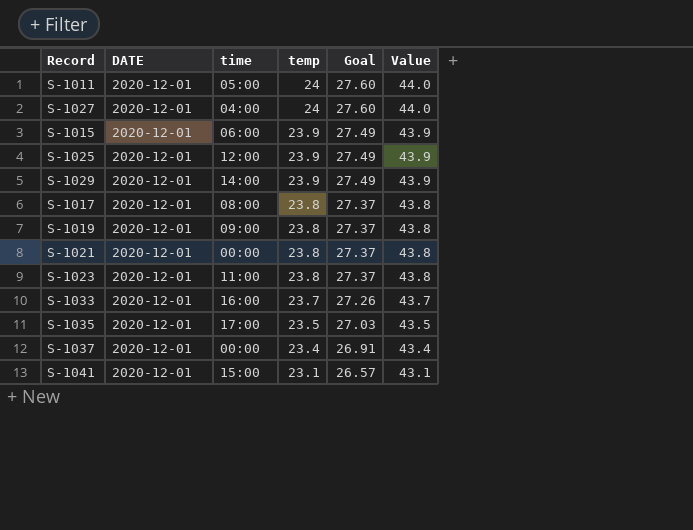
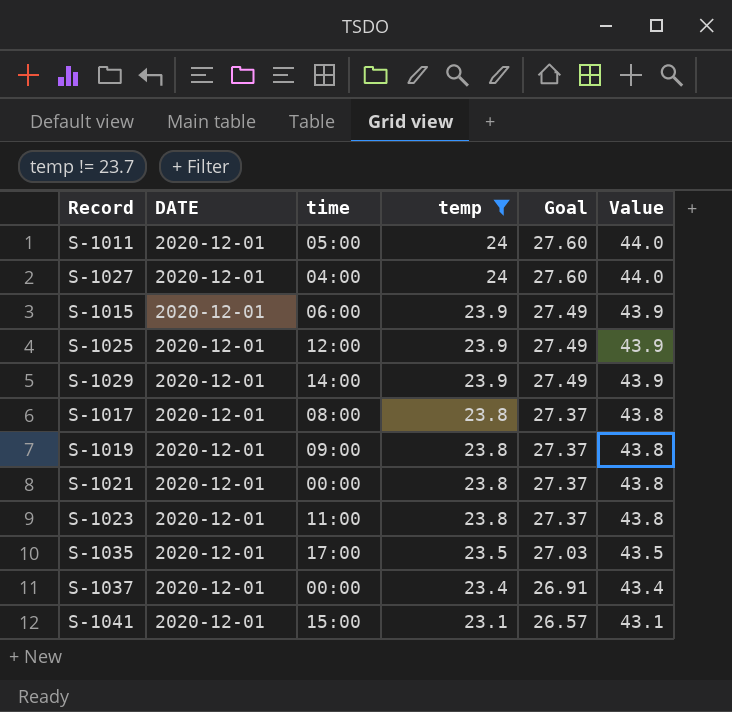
filter: none -> temp != 23.7

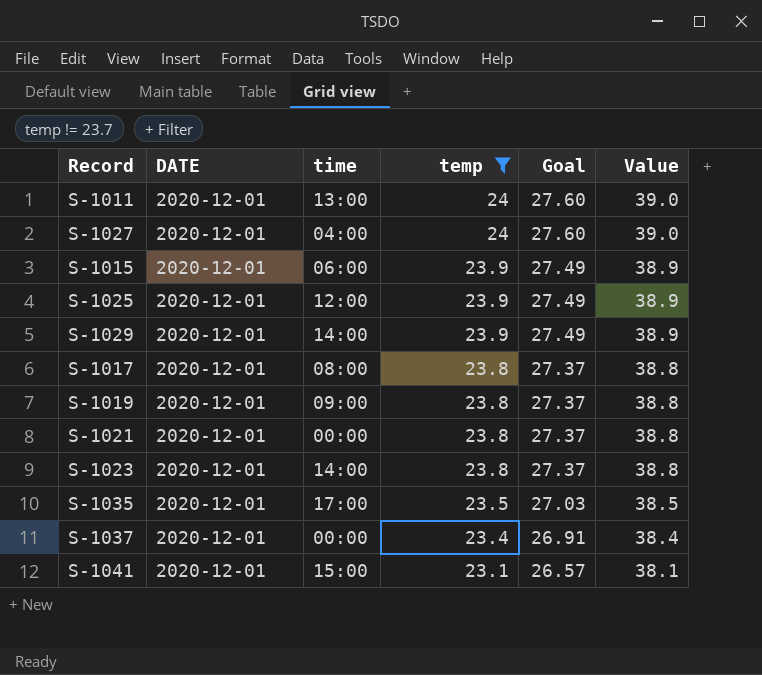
column Value | formula: [temp] + 20 -> [temp] + 15
S-1011 | time: 05:00 -> 13:00
S-1023 | time: 11:00 -> 14:00

